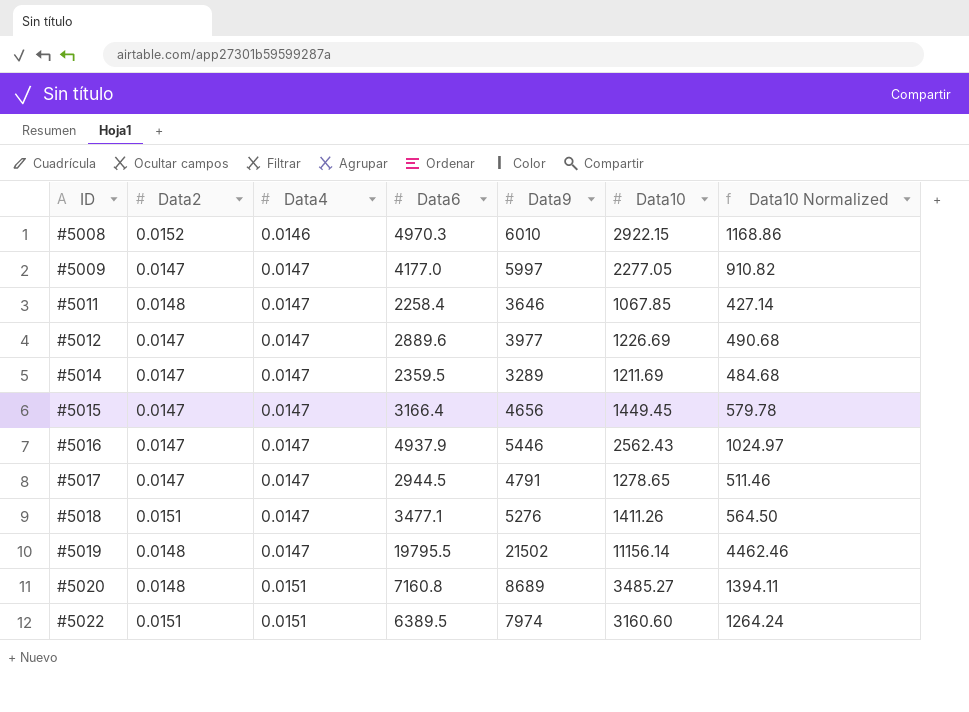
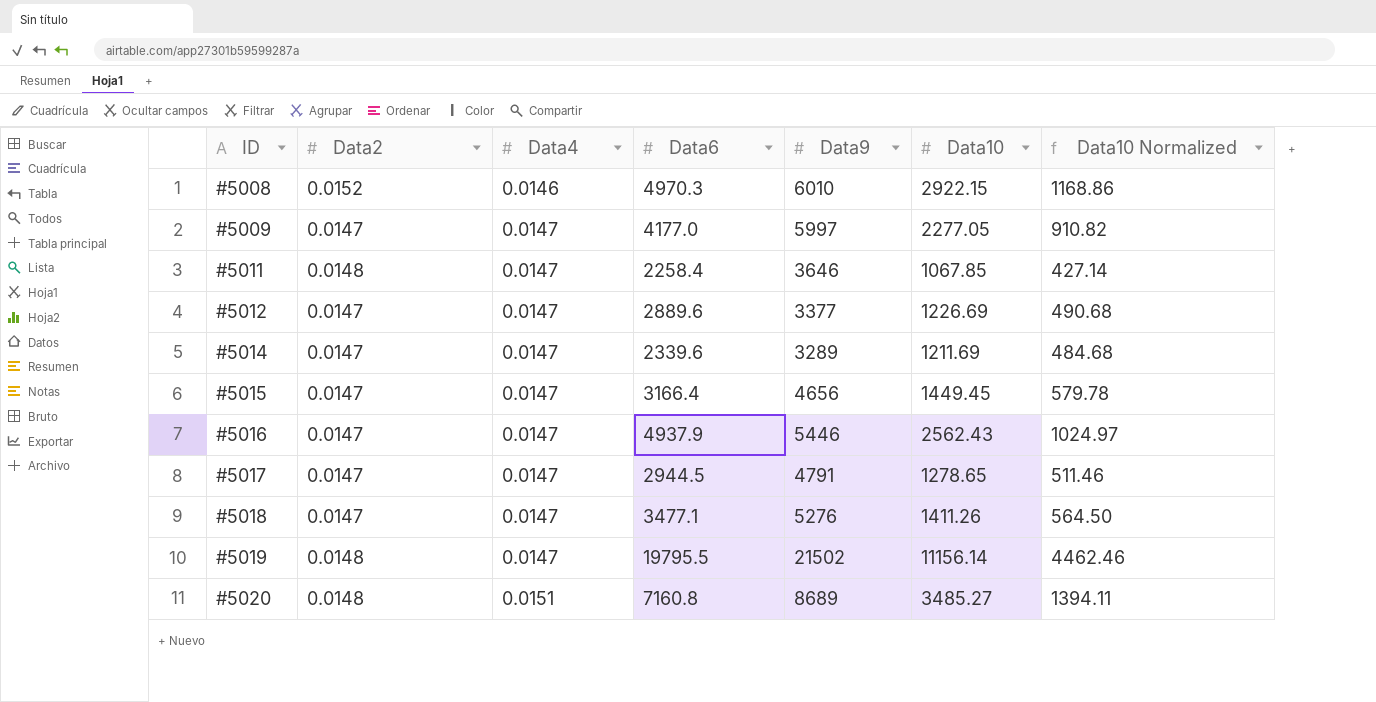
row #5022: 0.0151 | 0.0151 | 6389.5 | 7974 | 3160.60 | 1264.24 -> none
#5012 | Data9: 3977 -> 3377
#5014 | Data6: 2359.5 -> 2339.6
#5018 | Data2: 0.0151 -> 0.0147

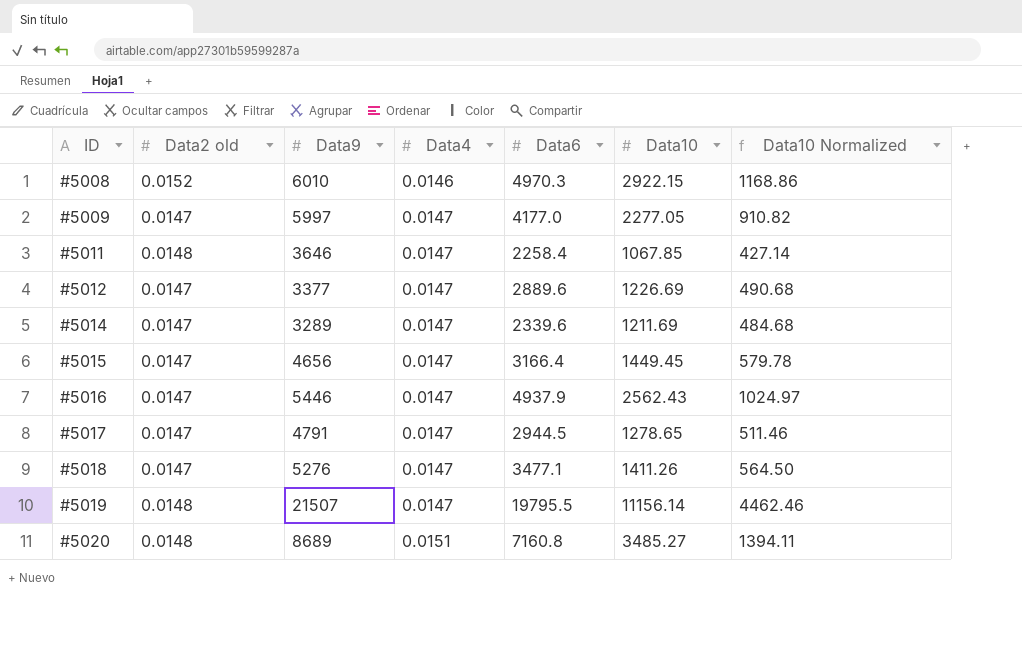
column name: Data2 -> Data2 old
column Data9 | position: 5 -> 3
#5019 | Data9: 21502 -> 21507

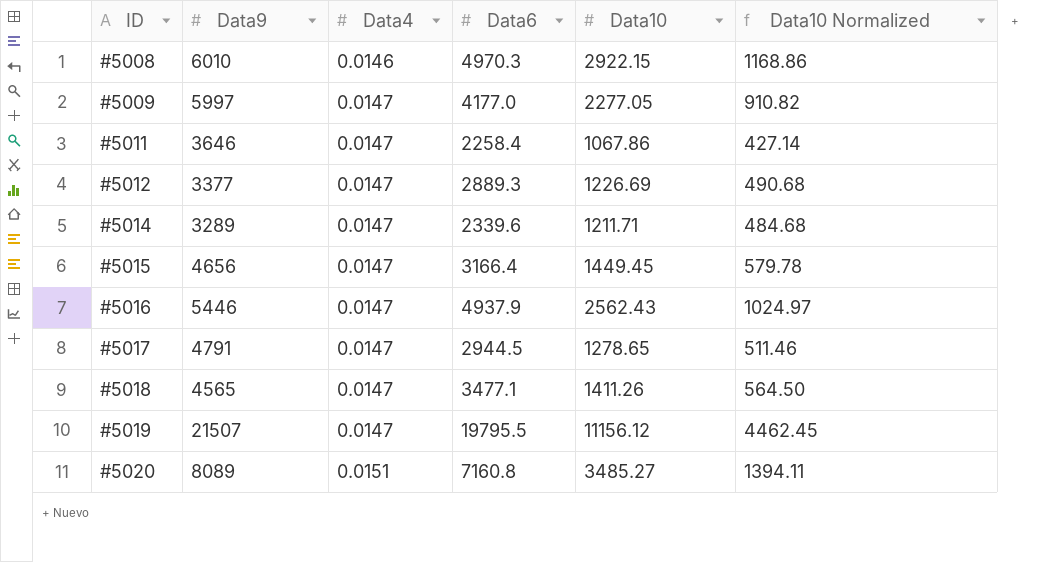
column Data2 old | position: 2 -> none
#5011 | Data10: 1067.85 -> 1067.86
#5012 | Data6: 2889.6 -> 2889.3
#5014 | Data10: 1211.69 -> 1211.71
#5018 | Data9: 5276 -> 4565
#5019 | Data10: 11156.14 -> 11156.12
#5019 | Data10 Normalized: 4462.46 -> 4462.45
#5020 | Data9: 8689 -> 8089

